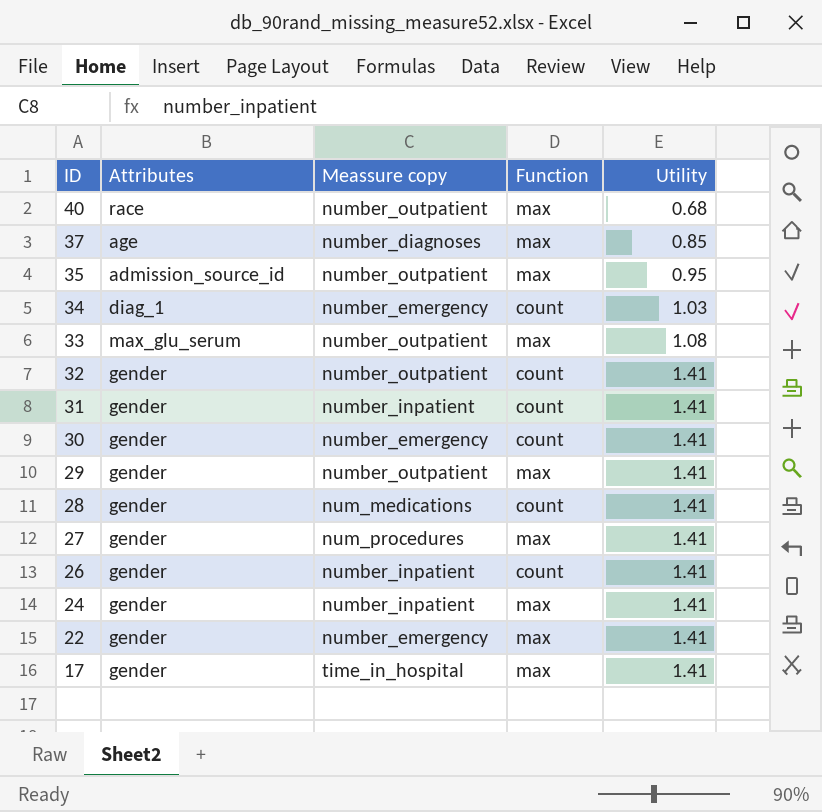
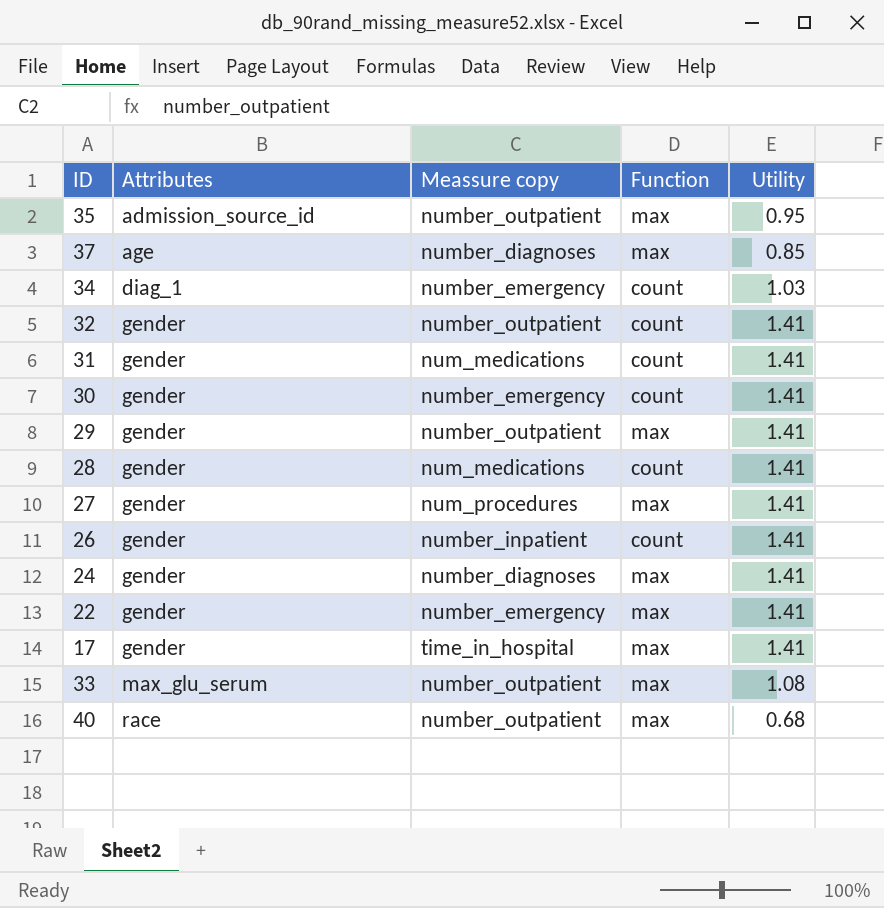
row order: ID descending -> Attributes ascending
31 | Meassure copy: number_inpatient -> num_medications
24 | Meassure copy: number_inpatient -> number_diagnoses

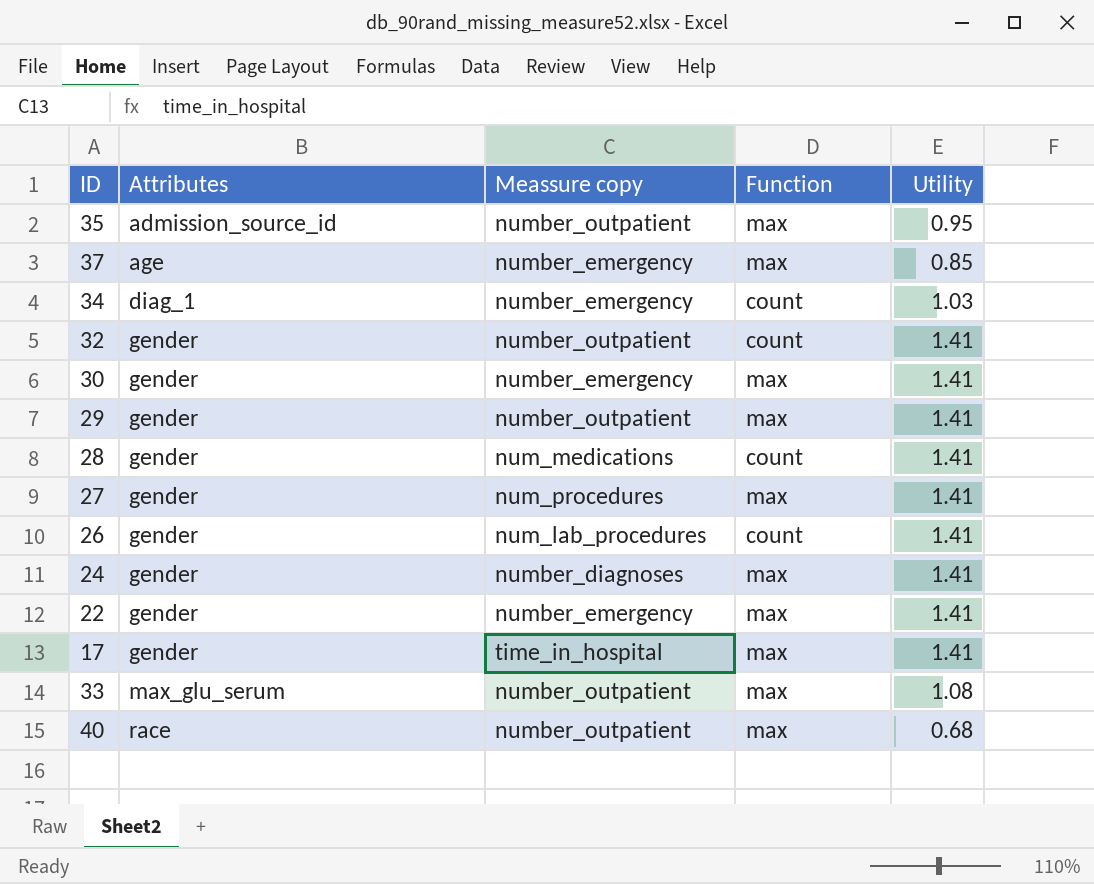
row 31: gender | num_medications | count | 1.41 -> none
37 | Meassure copy: number_diagnoses -> number_emergency
30 | Function: count -> max
26 | Meassure copy: number_inpatient -> num_lab_procedures

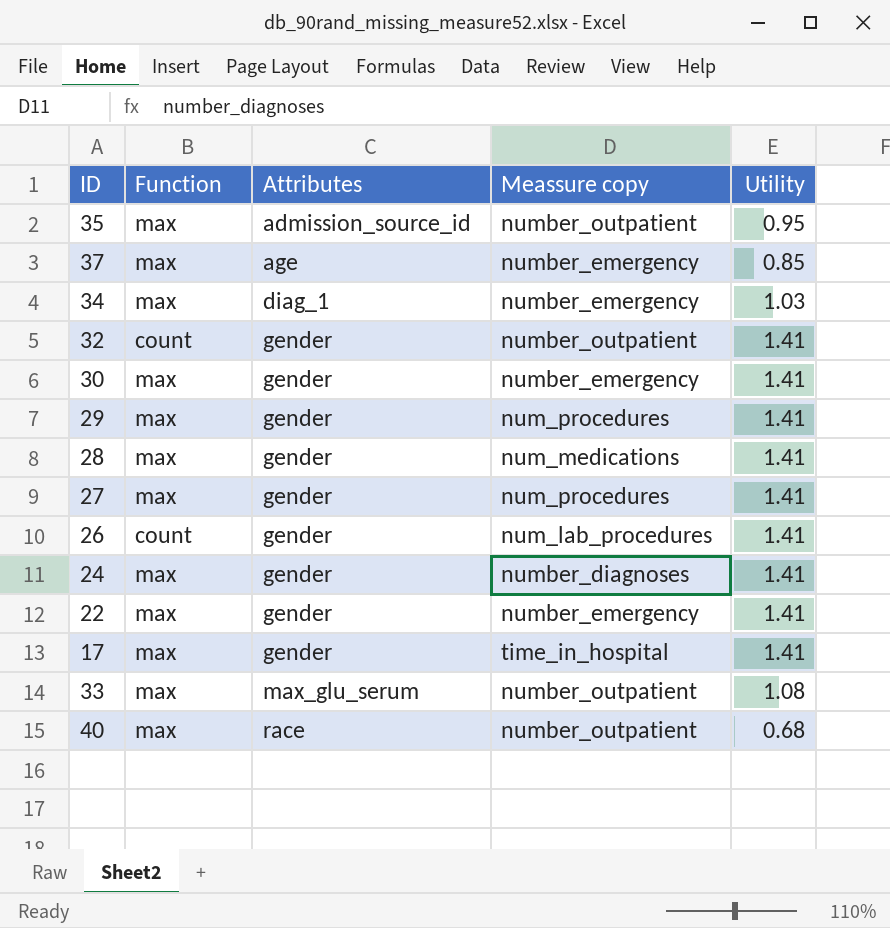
column Function | position: 4 -> 2
34 | Function: count -> max
29 | Meassure copy: number_outpatient -> num_procedures
28 | Function: count -> max

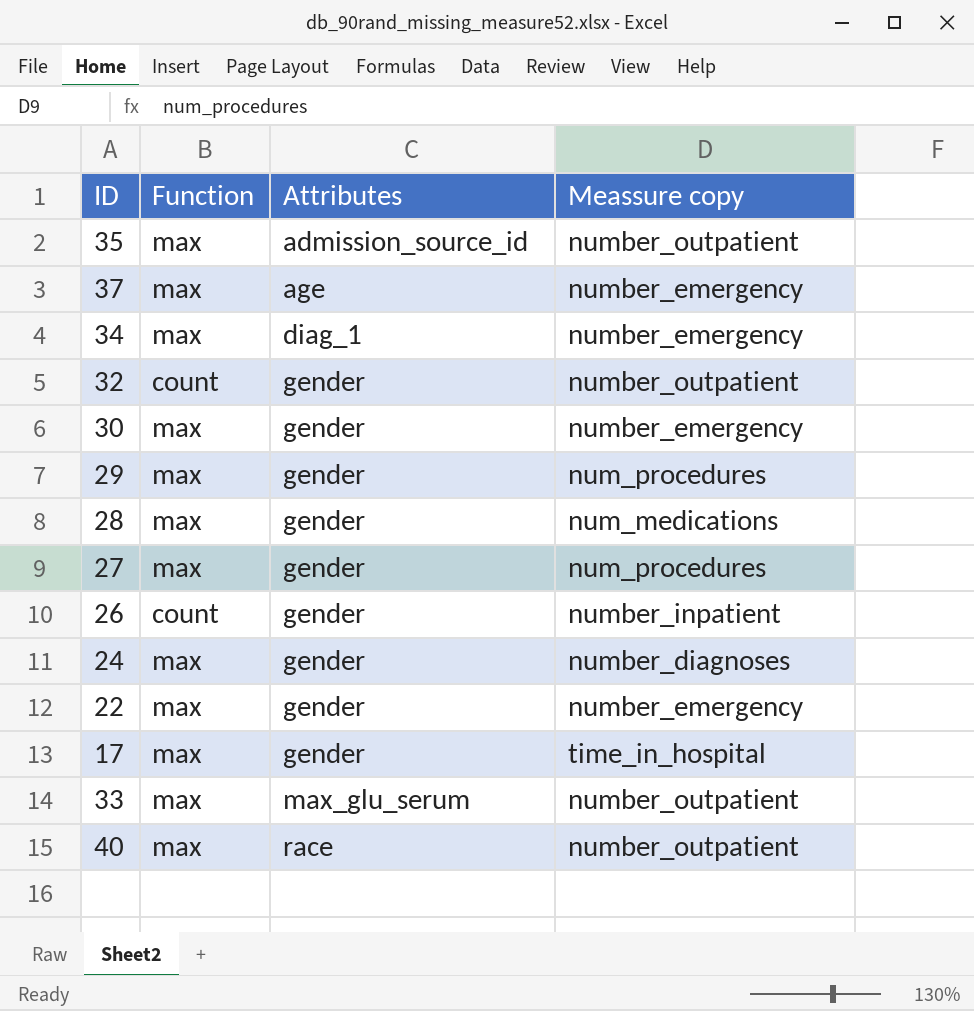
column Utility | position: 5 -> none
26 | Meassure copy: num_lab_procedures -> number_inpatient

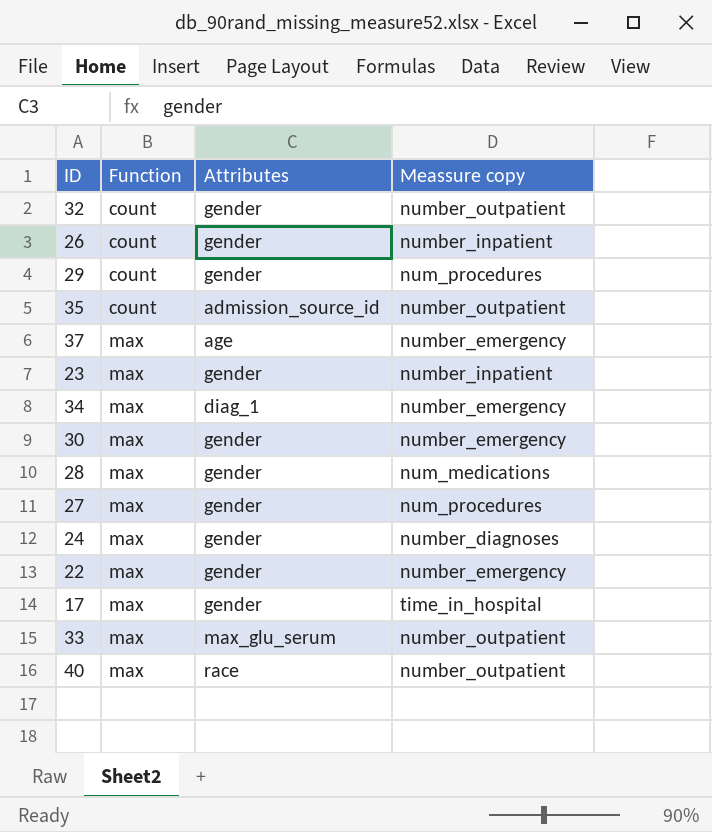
row order: Attributes ascending -> Function ascending
29 | Function: max -> count
35 | Function: max -> count
row 23: none -> max | gender | number_inpatient

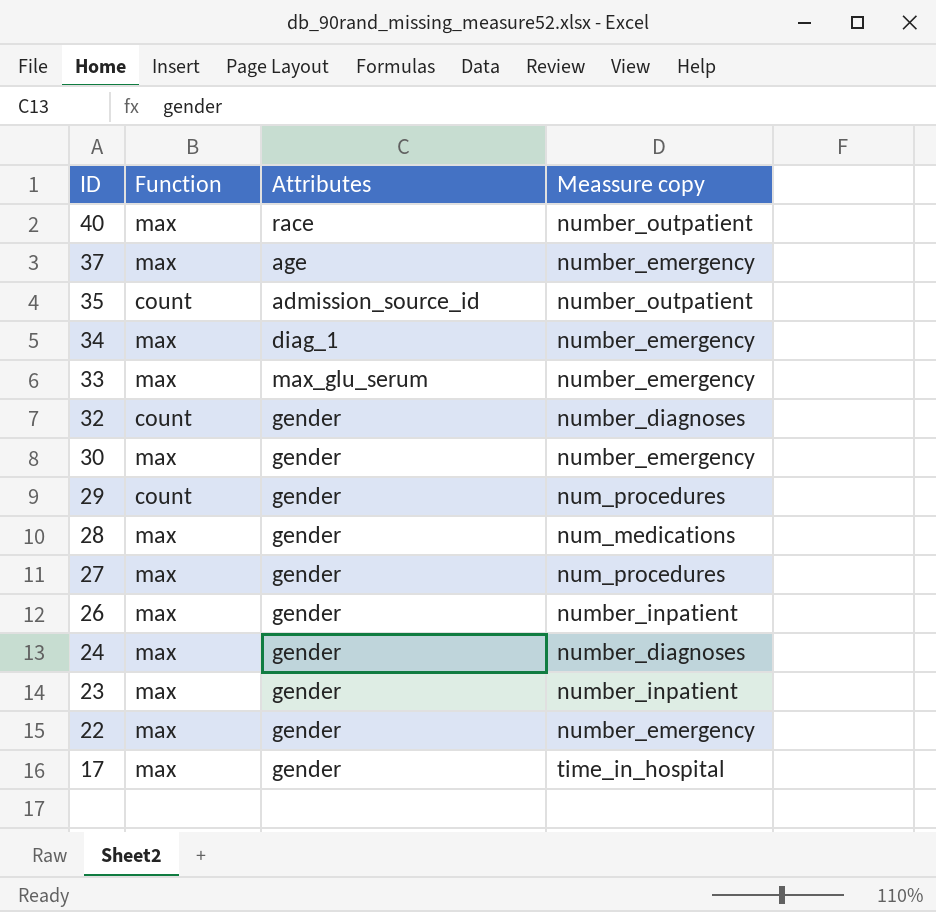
row order: Function ascending -> ID descending
33 | Meassure copy: number_outpatient -> number_emergency
32 | Meassure copy: number_outpatient -> number_diagnoses
26 | Function: count -> max

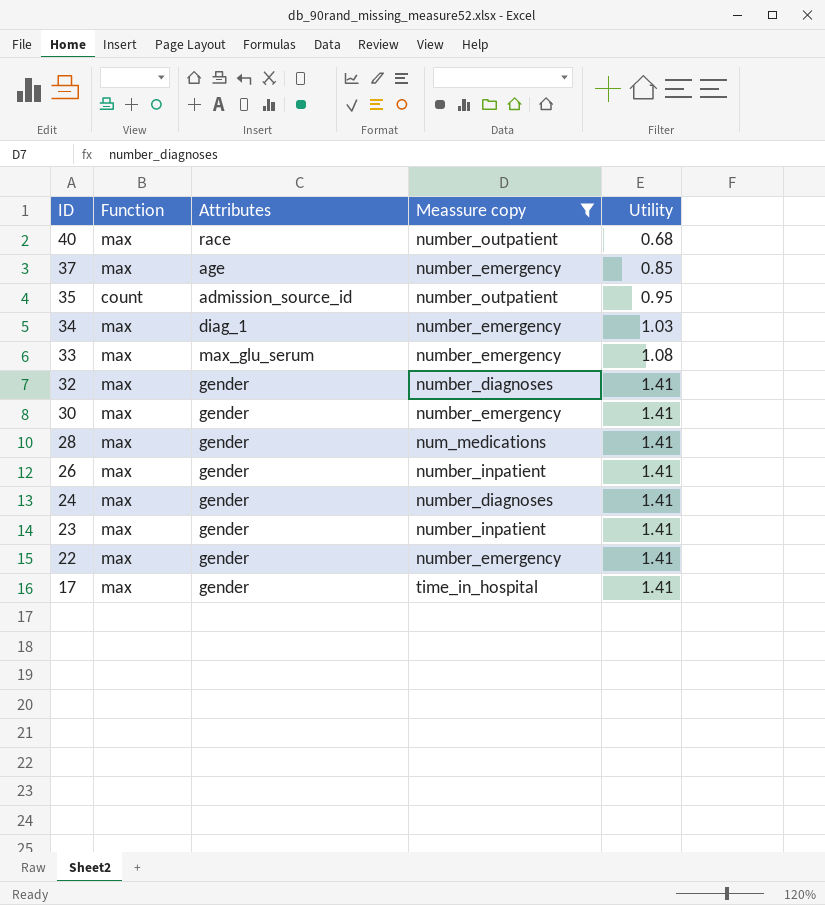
filter: none -> Meassure copy != num_procedures
column Utility | position: none -> 5
32 | Function: count -> max

